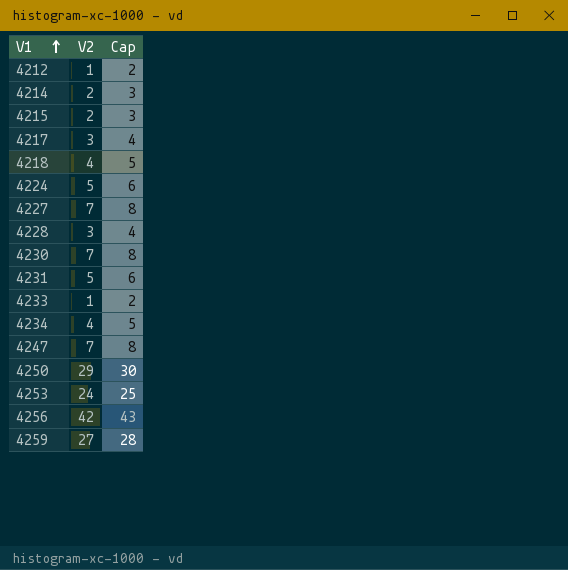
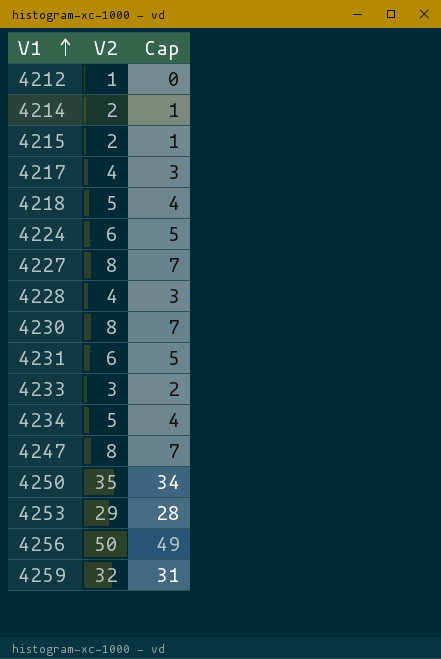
column Cap | formula: [V2] + 1 -> [V2] - 1
4217 | V2: 3 -> 4
4218 | V2: 4 -> 5
4224 | V2: 5 -> 6
4227 | V2: 7 -> 8
4228 | V2: 3 -> 4
4230 | V2: 7 -> 8
4231 | V2: 5 -> 6
4233 | V2: 1 -> 3
4234 | V2: 4 -> 5
4247 | V2: 7 -> 8
4250 | V2: 29 -> 35
4253 | V2: 24 -> 29
4256 | V2: 42 -> 50
4259 | V2: 27 -> 32

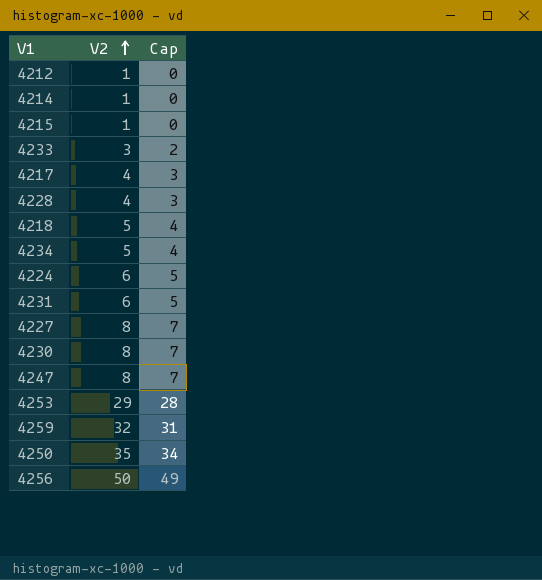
row order: V1 ascending -> V2 ascending
4214 | V2: 2 -> 1
4214 | Cap: 1 -> 0
4215 | V2: 2 -> 1
4215 | Cap: 1 -> 0

